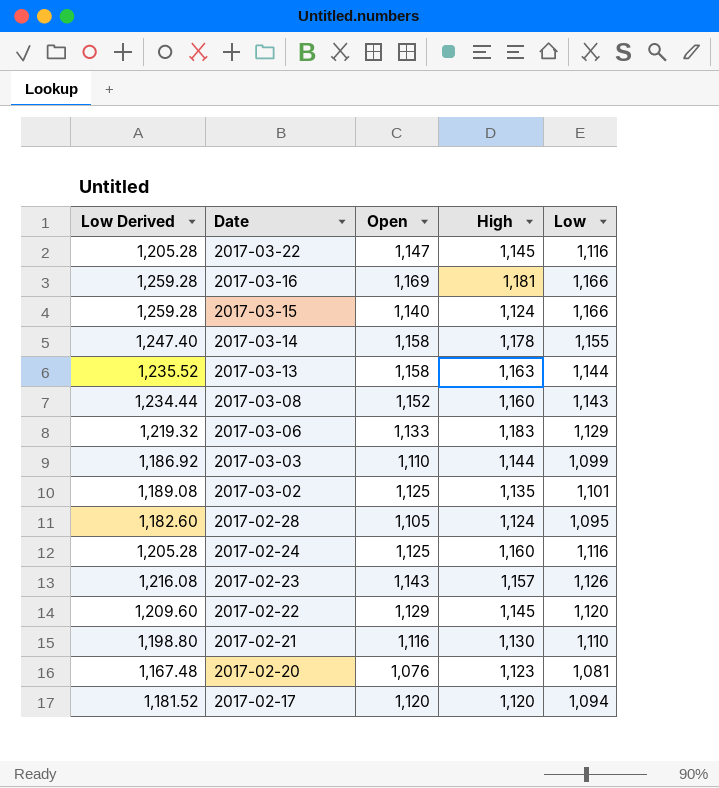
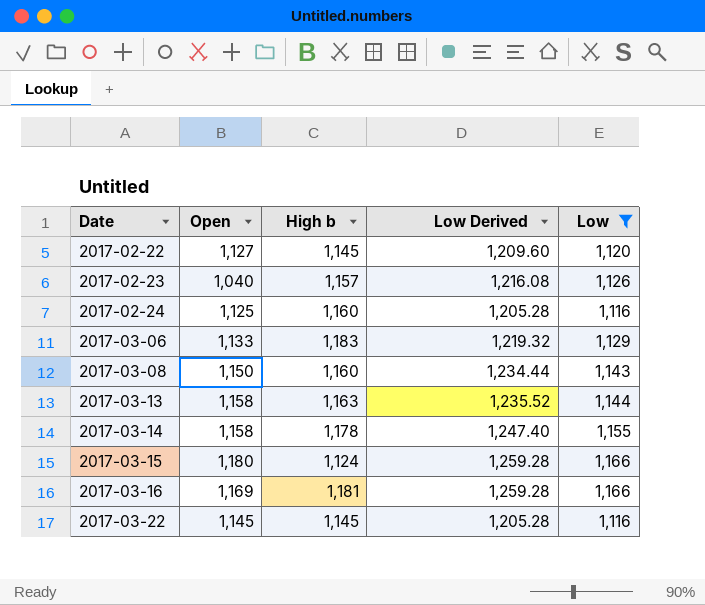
filter: none -> Low >= 1,116
row order: Date descending -> Date ascending
column name: High -> High b
column Low Derived | position: 1 -> 4
2017-02-22 | Open: 1,129 -> 1,127
2017-02-23 | Open: 1,143 -> 1,040
2017-03-08 | Open: 1,152 -> 1,150
2017-03-15 | Open: 1,140 -> 1,180
2017-03-22 | Open: 1,147 -> 1,145

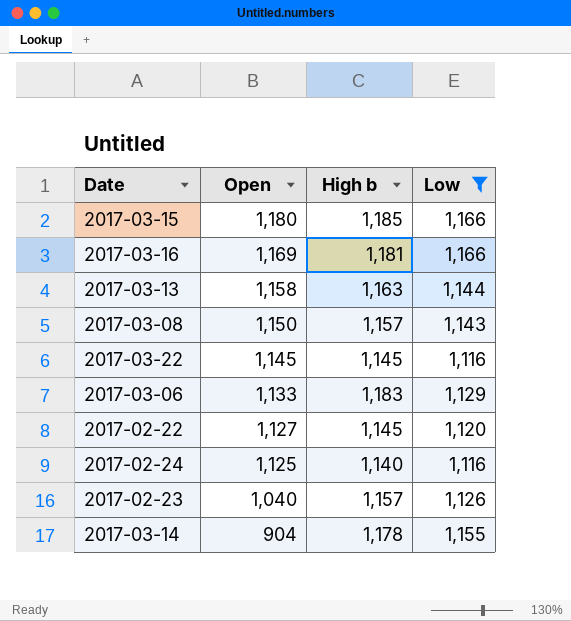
row order: Date ascending -> Open descending
column Low Derived | formula: [Low] * 1.08 -> none
2017-03-15 | High b: 1,124 -> 1,185
2017-03-08 | High b: 1,160 -> 1,157
2017-02-24 | High b: 1,160 -> 1,140
2017-03-14 | Open: 1,158 -> 904

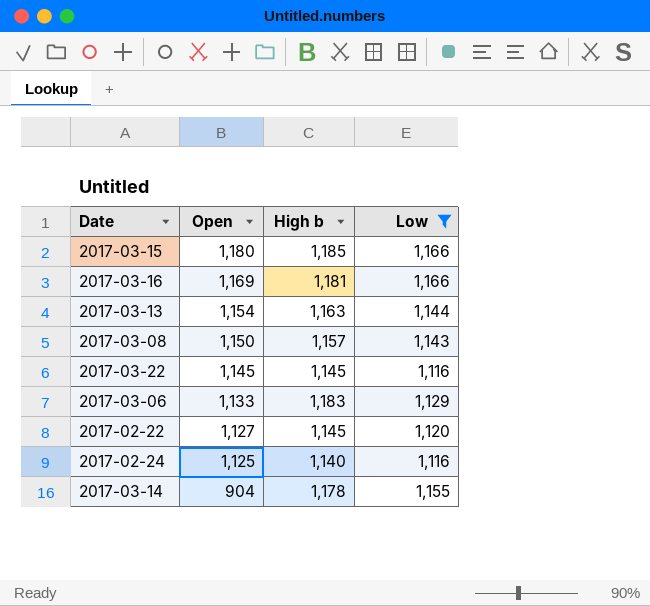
row 2017-02-23: 1,040 | 1,157 | 1,126 -> none
2017-03-13 | Open: 1,158 -> 1,154

